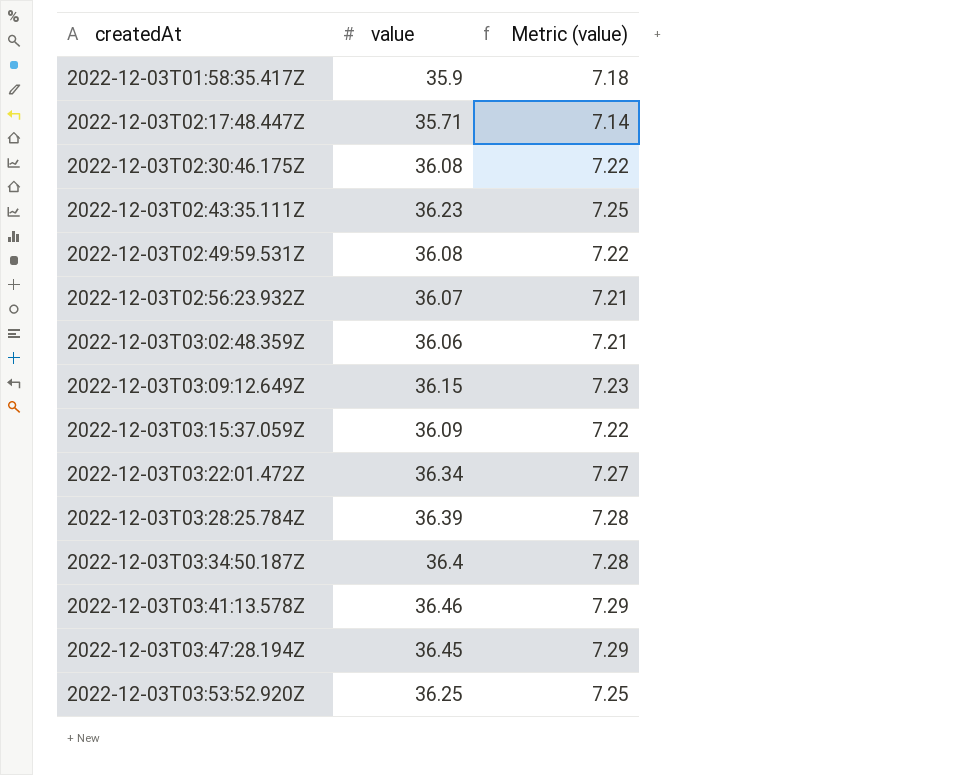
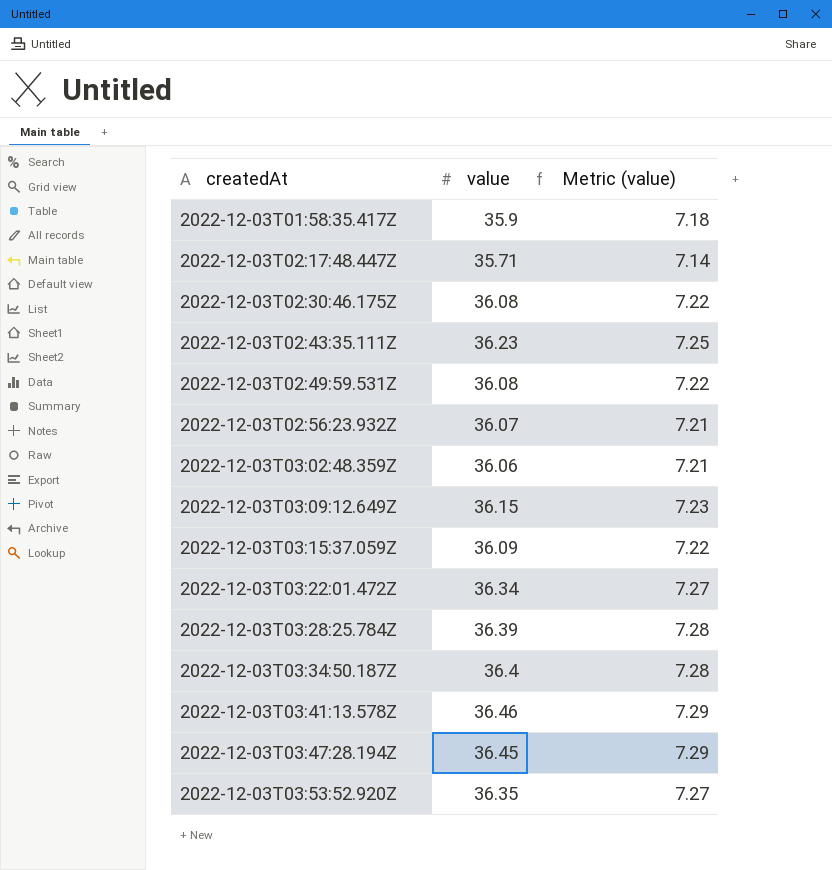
2022-12-03T03:53:52.920Z | value: 36.25 -> 36.35
2022-12-03T03:53:52.920Z | Metric (value): 7.25 -> 7.27

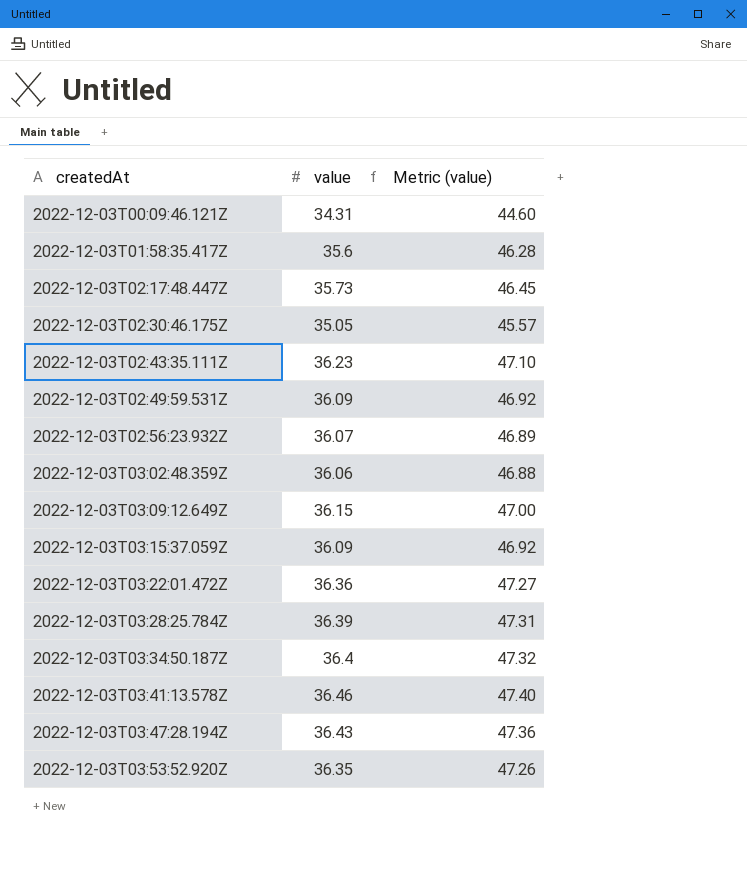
column Metric (value) | formula: [value] * 0.2 -> [value] * 1.3
row 2022-12-03T00:09:46.121Z: none -> 34.31 | 44.60
2022-12-03T01:58:35.417Z | value: 35.9 -> 35.6
2022-12-03T02:17:48.447Z | value: 35.71 -> 35.73
2022-12-03T02:30:46.175Z | value: 36.08 -> 35.05
2022-12-03T02:49:59.531Z | value: 36.08 -> 36.09
2022-12-03T03:22:01.472Z | value: 36.34 -> 36.36
2022-12-03T03:47:28.194Z | value: 36.45 -> 36.43

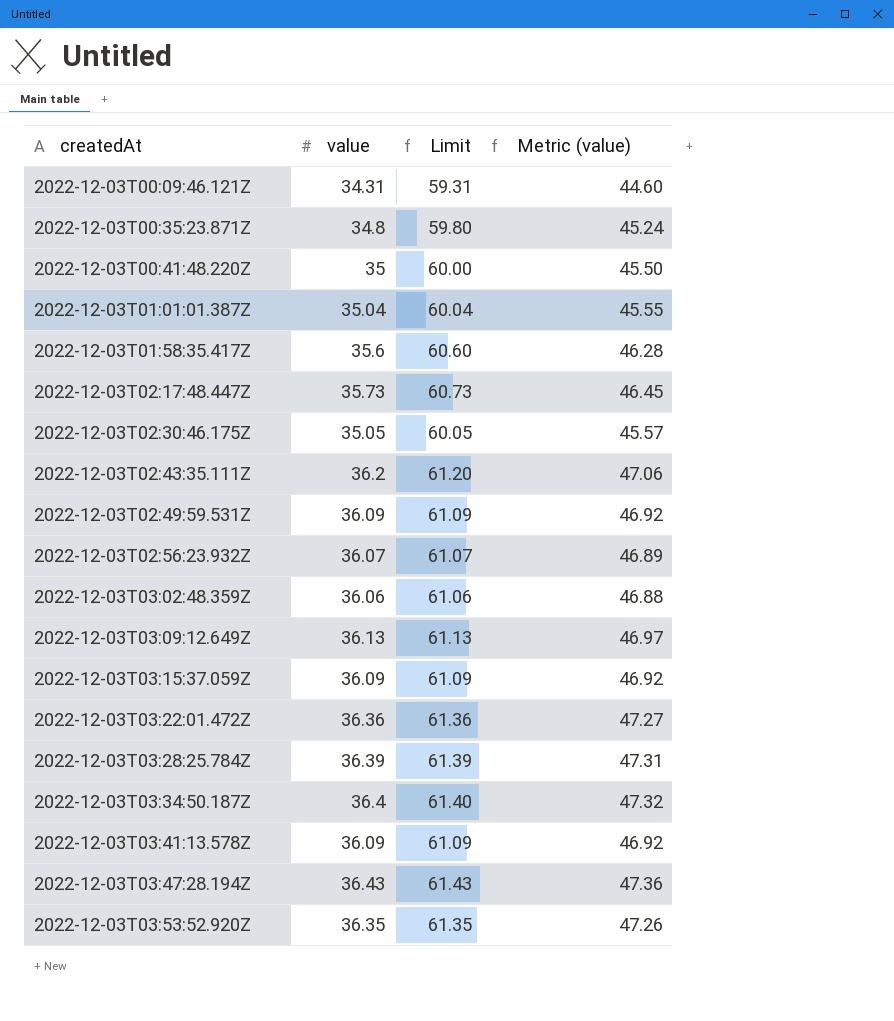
column Limit | formula: none -> [value] + 25
row 2022-12-03T00:35:23.871Z: none -> 34.8 | 59.80 | 45.24
row 2022-12-03T00:41:48.220Z: none -> 35 | 60.00 | 45.50
row 2022-12-03T01:01:01.387Z: none -> 35.04 | 60.04 | 45.55
2022-12-03T02:43:35.111Z | value: 36.23 -> 36.2
2022-12-03T02:43:35.111Z | Metric (value): 47.10 -> 47.06
2022-12-03T03:09:12.649Z | value: 36.15 -> 36.13
2022-12-03T03:09:12.649Z | Metric (value): 47.00 -> 46.97
2022-12-03T03:41:13.578Z | value: 36.46 -> 36.09
2022-12-03T03:41:13.578Z | Metric (value): 47.40 -> 46.92

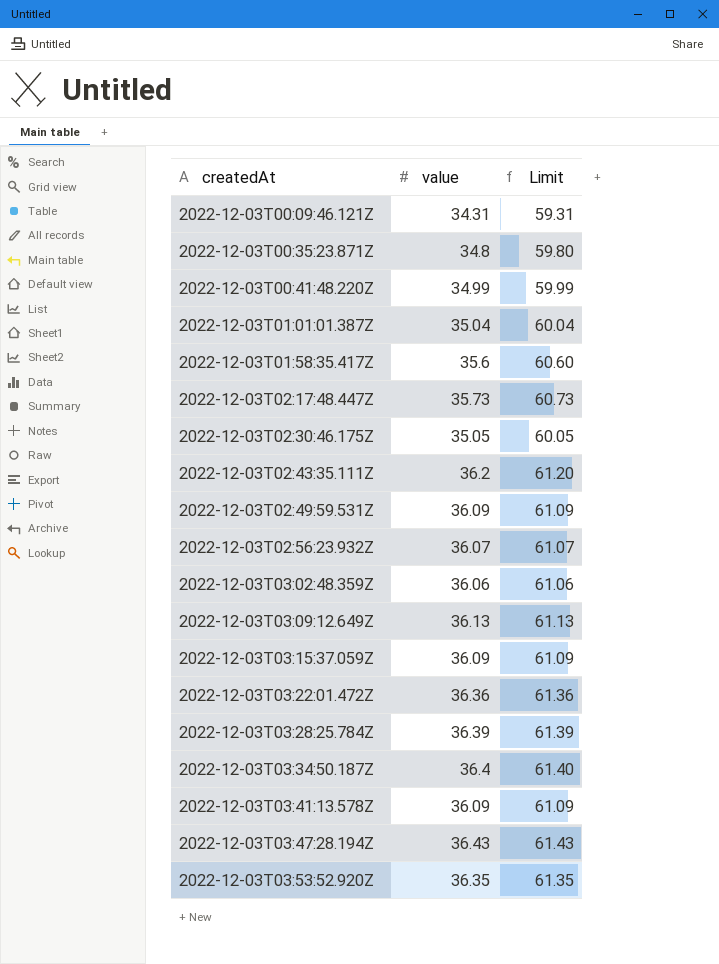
column Metric (value) | formula: [value] * 1.3 -> none
2022-12-03T00:41:48.220Z | value: 35 -> 34.99
2022-12-03T00:41:48.220Z | Limit: 60.00 -> 59.99

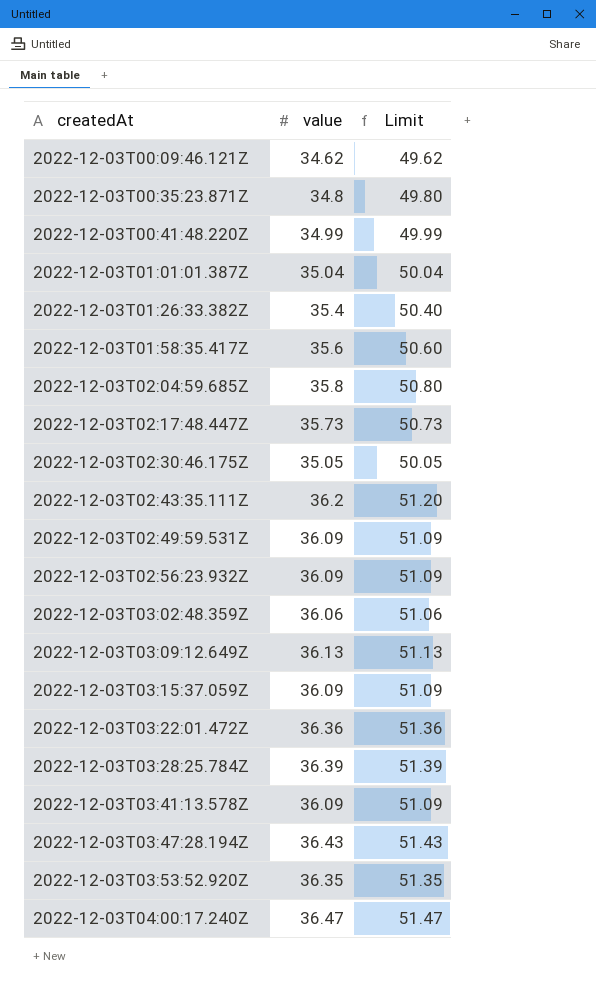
column Limit | formula: [value] + 25 -> [value] + 15
row 2022-12-03T03:34:50.187Z: 36.4 | 61.40 -> none
2022-12-03T00:09:46.121Z | value: 34.31 -> 34.62
row 2022-12-03T01:26:33.382Z: none -> 35.4 | 50.40
row 2022-12-03T02:04:59.685Z: none -> 35.8 | 50.80
2022-12-03T02:56:23.932Z | value: 36.07 -> 36.09
row 2022-12-03T04:00:17.240Z: none -> 36.47 | 51.47

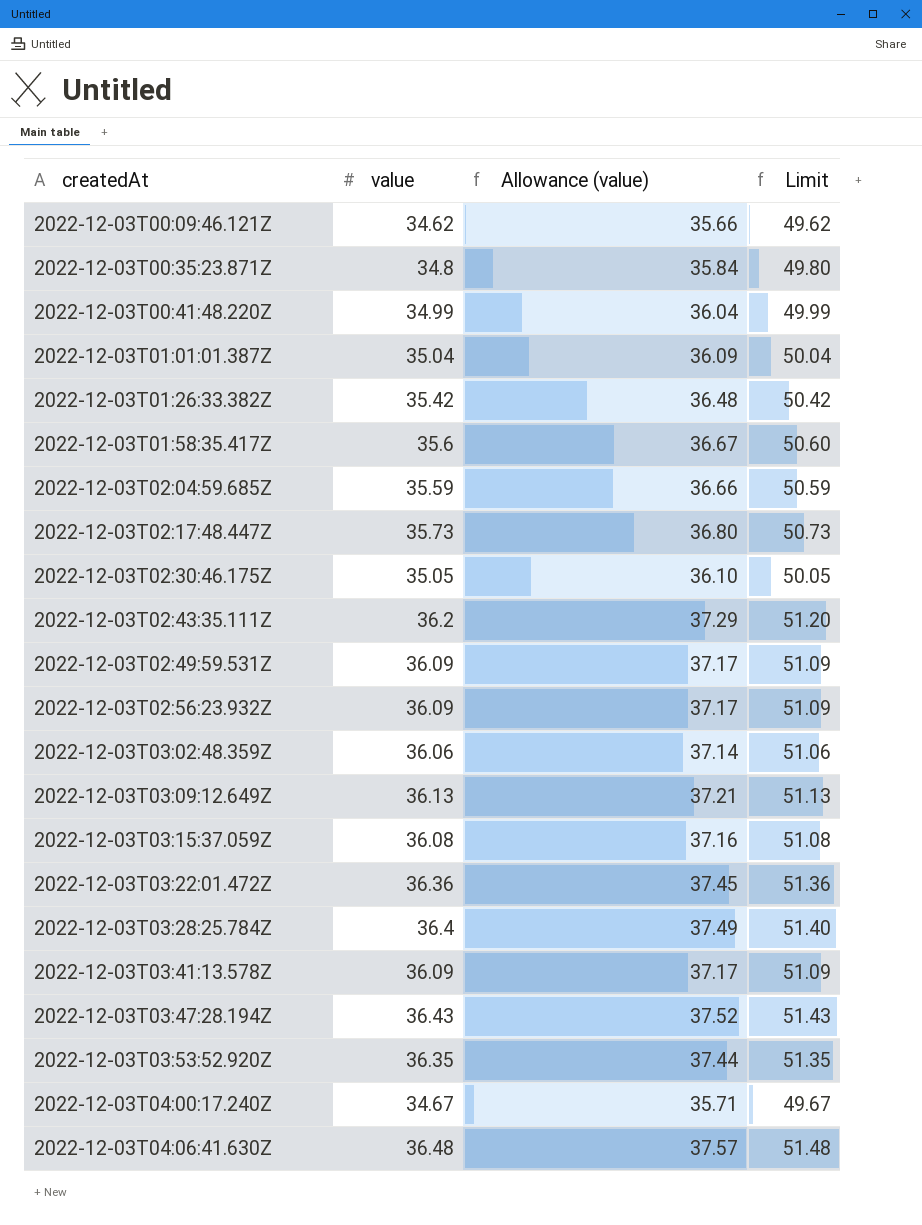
column Allowance (value) | formula: none -> [value] * 1.03
2022-12-03T01:26:33.382Z | value: 35.4 -> 35.42
2022-12-03T01:26:33.382Z | Limit: 50.40 -> 50.42
2022-12-03T02:04:59.685Z | value: 35.8 -> 35.59
2022-12-03T02:04:59.685Z | Limit: 50.80 -> 50.59
2022-12-03T03:15:37.059Z | value: 36.09 -> 36.08
2022-12-03T03:15:37.059Z | Limit: 51.09 -> 51.08
2022-12-03T03:28:25.784Z | value: 36.39 -> 36.4
2022-12-03T03:28:25.784Z | Limit: 51.39 -> 51.40
2022-12-03T04:00:17.240Z | value: 36.47 -> 34.67
2022-12-03T04:00:17.240Z | Limit: 51.47 -> 49.67
row 2022-12-03T04:06:41.630Z: none -> 36.48 | 37.57 | 51.48

